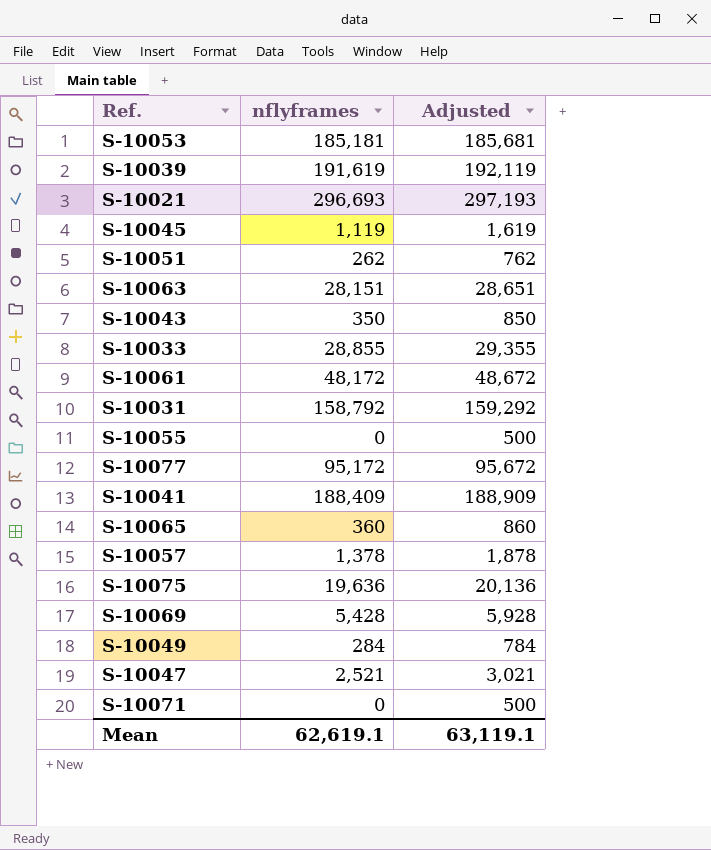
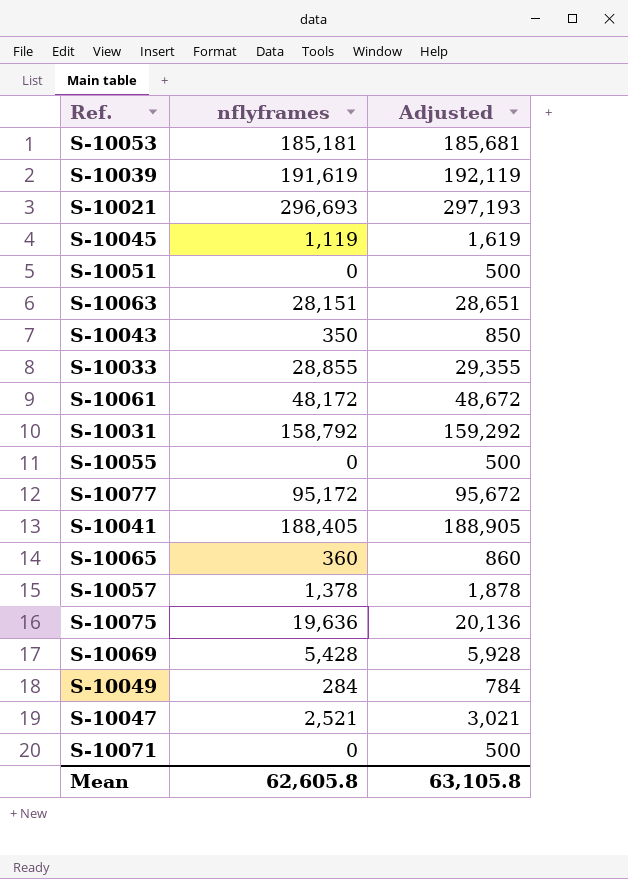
S-10051 | nflyframes: 262 -> 0
S-10051 | Adjusted: 762 -> 500
S-10041 | nflyframes: 188,409 -> 188,405
S-10041 | Adjusted: 188,909 -> 188,905
Mean | nflyframes: 62,619.1 -> 62,605.8
Mean | Adjusted: 63,119.1 -> 63,105.8

